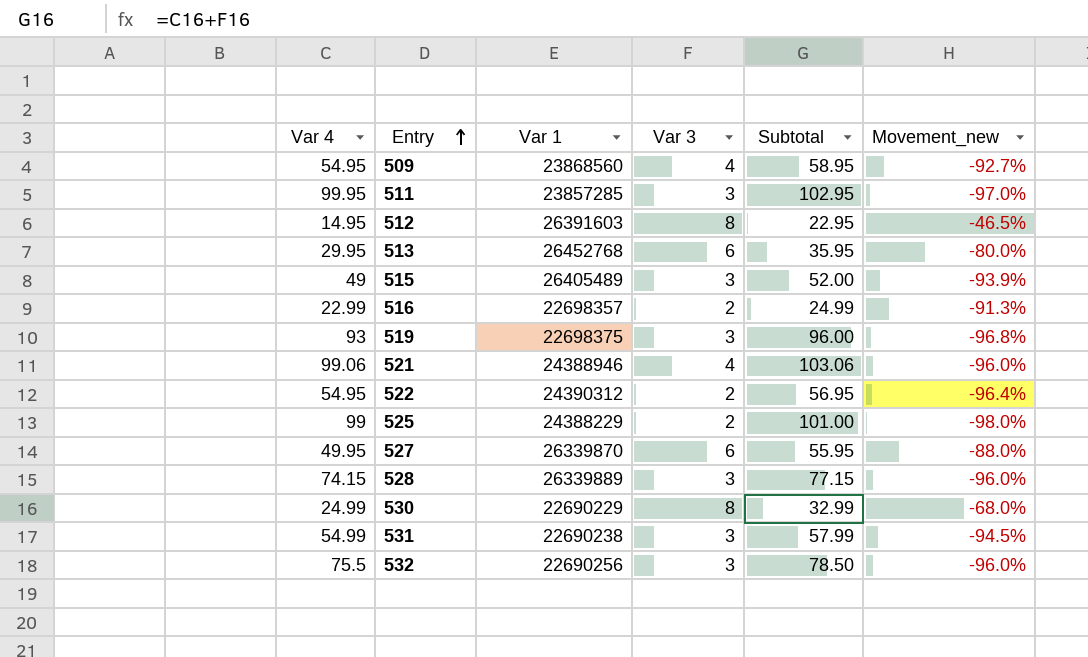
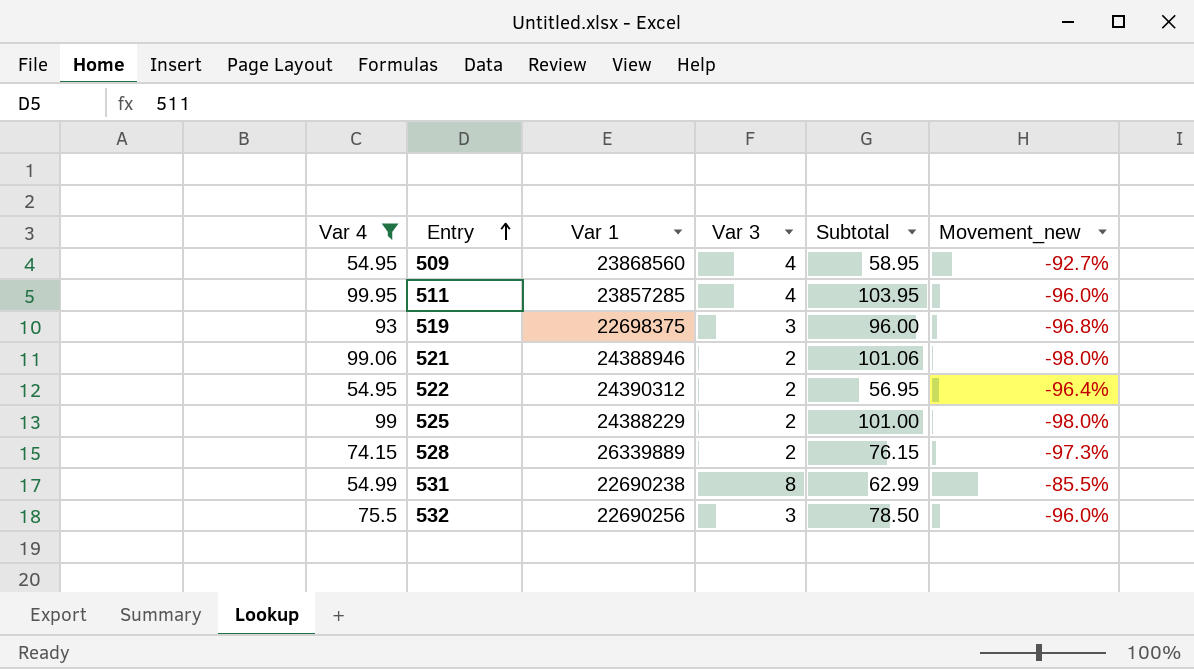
filter: none -> Var 4 >= 54.95
511 | Var 3: 3 -> 4
511 | Subtotal: 102.95 -> 103.95
511 | Movement_new: -97.0% -> -96.0%
521 | Var 3: 4 -> 2
521 | Subtotal: 103.06 -> 101.06
521 | Movement_new: -96.0% -> -98.0%
528 | Var 3: 3 -> 2
528 | Subtotal: 77.15 -> 76.15
528 | Movement_new: -96.0% -> -97.3%
531 | Var 3: 3 -> 8
531 | Subtotal: 57.99 -> 62.99
531 | Movement_new: -94.5% -> -85.5%

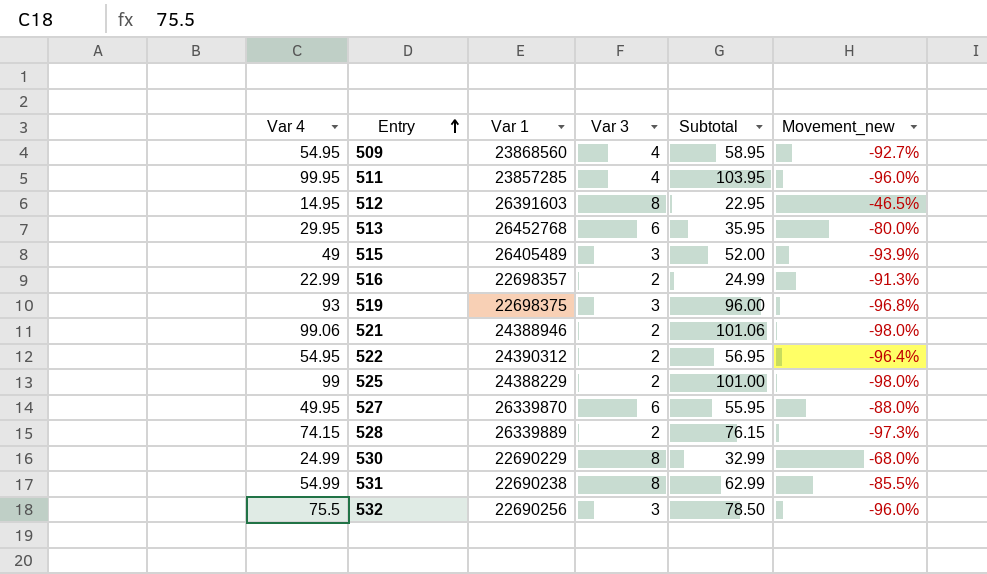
filter: Var 4 >= 54.95 -> none

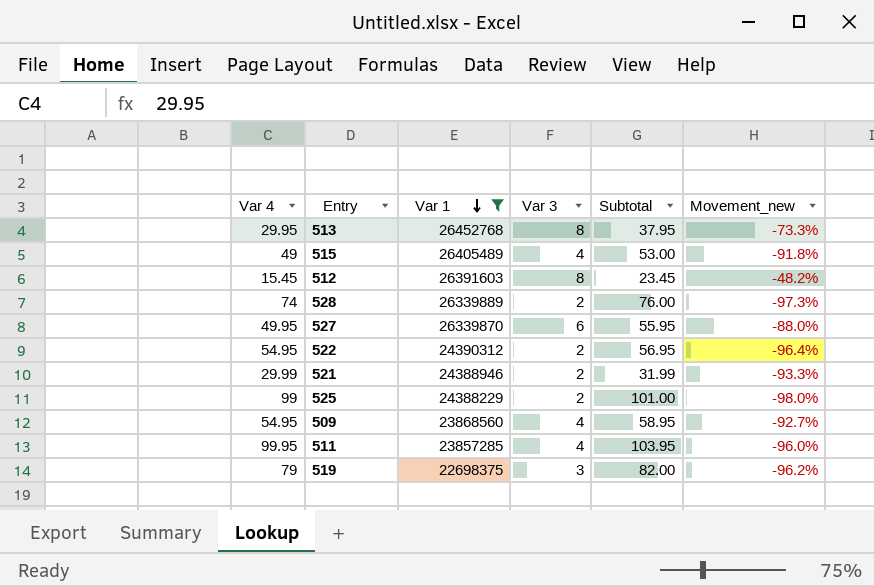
filter: none -> Var 1 >= 22698375
row order: Entry ascending -> Var 1 descending
513 | Var 3: 6 -> 8
513 | Subtotal: 35.95 -> 37.95
513 | Movement_new: -80.0% -> -73.3%
515 | Var 3: 3 -> 4
515 | Subtotal: 52.00 -> 53.00
515 | Movement_new: -93.9% -> -91.8%
512 | Var 4: 14.95 -> 15.45
512 | Subtotal: 22.95 -> 23.45
512 | Movement_new: -46.5% -> -48.2%
528 | Var 4: 74.15 -> 74
528 | Subtotal: 76.15 -> 76.00
521 | Var 4: 99.06 -> 29.99
521 | Subtotal: 101.06 -> 31.99
521 | Movement_new: -98.0% -> -93.3%
519 | Var 4: 93 -> 79
519 | Subtotal: 96.00 -> 82.00
519 | Movement_new: -96.8% -> -96.2%

